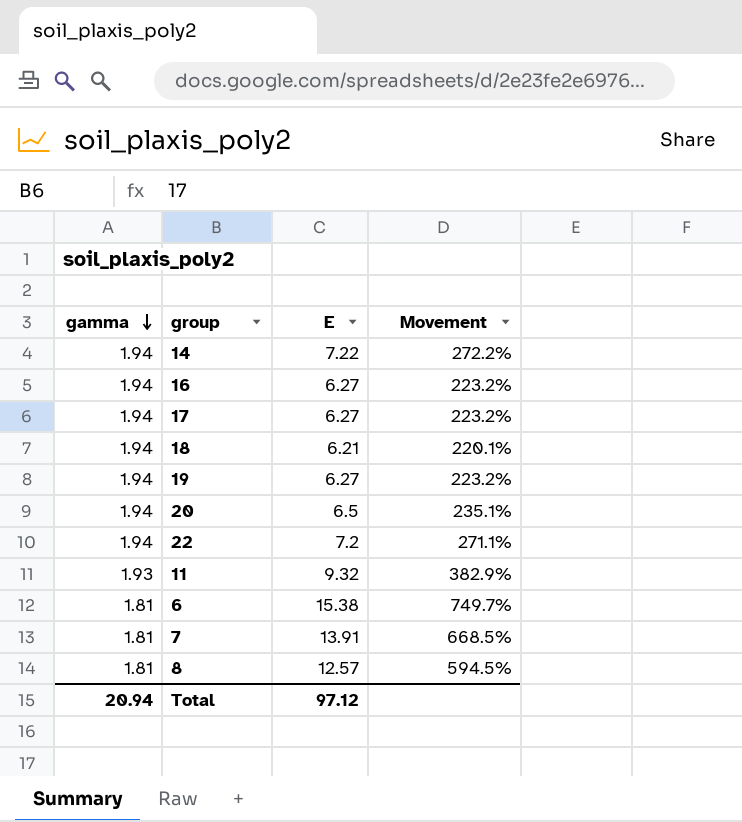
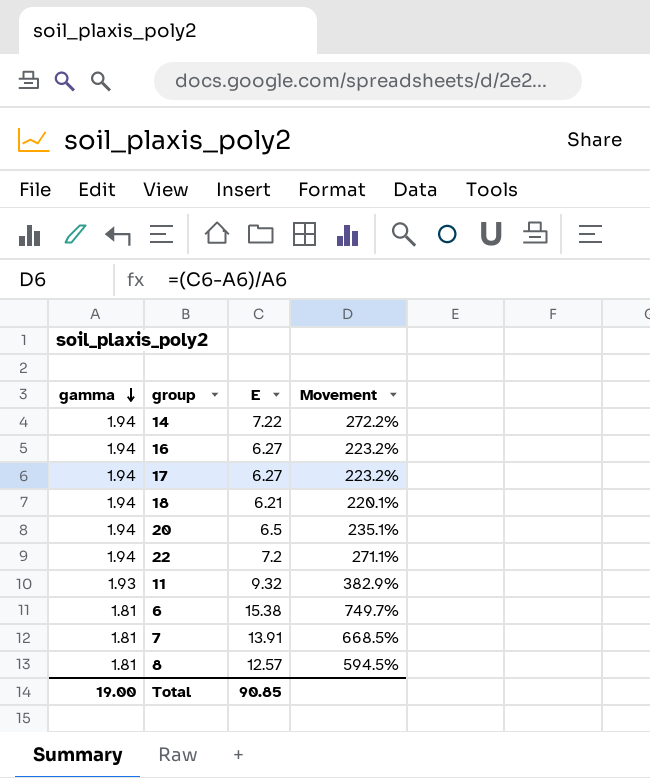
row 19: 1.94 | 6.27 | 223.2% -> none
Total | gamma: 20.94 -> 19.00
Total | E: 97.12 -> 90.85

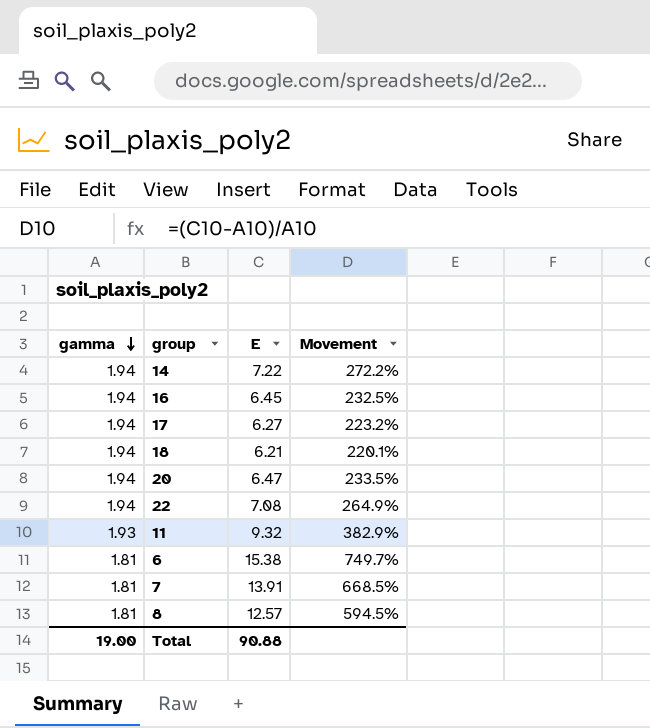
16 | E: 6.27 -> 6.45
16 | Movement: 223.2% -> 232.5%
20 | E: 6.5 -> 6.47
20 | Movement: 235.1% -> 233.5%
22 | E: 7.2 -> 7.08
22 | Movement: 271.1% -> 264.9%
Total | E: 90.85 -> 90.88

